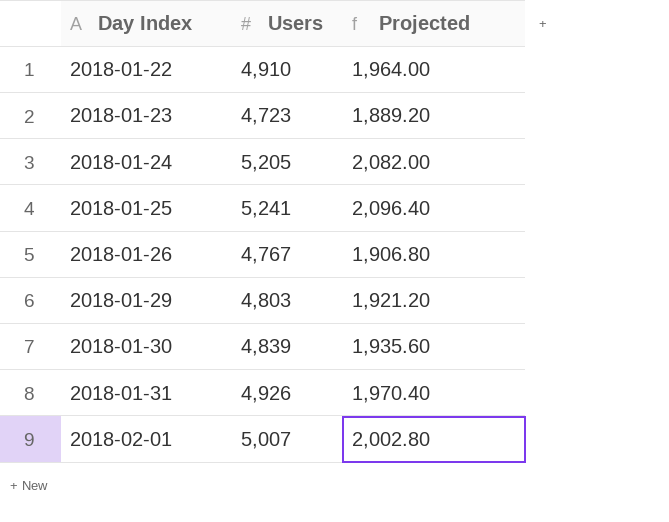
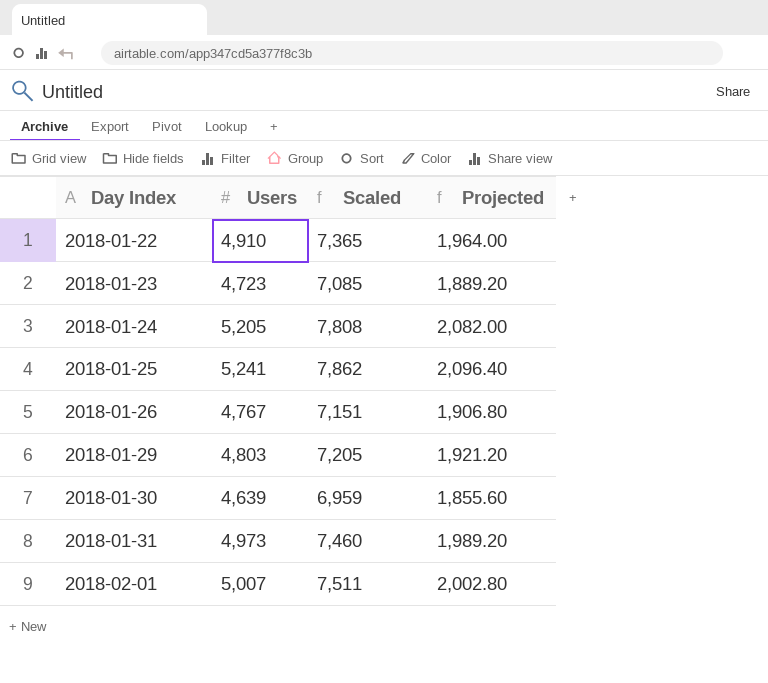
column Scaled | formula: none -> [Users] * 1.5
2018-01-30 | Users: 4,839 -> 4,639
2018-01-30 | Projected: 1,935.60 -> 1,855.60
2018-01-31 | Users: 4,926 -> 4,973
2018-01-31 | Projected: 1,970.40 -> 1,989.20

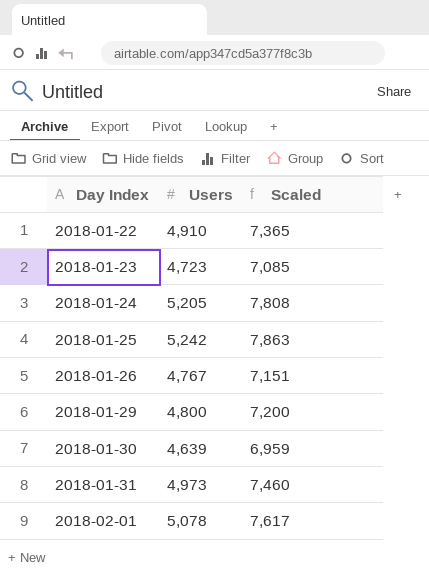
column Projected | formula: [Users] * 0.4 -> none
2018-01-25 | Users: 5,241 -> 5,242
2018-01-25 | Scaled: 7,862 -> 7,863
2018-01-29 | Users: 4,803 -> 4,800
2018-01-29 | Scaled: 7,205 -> 7,200
2018-02-01 | Users: 5,007 -> 5,078
2018-02-01 | Scaled: 7,511 -> 7,617

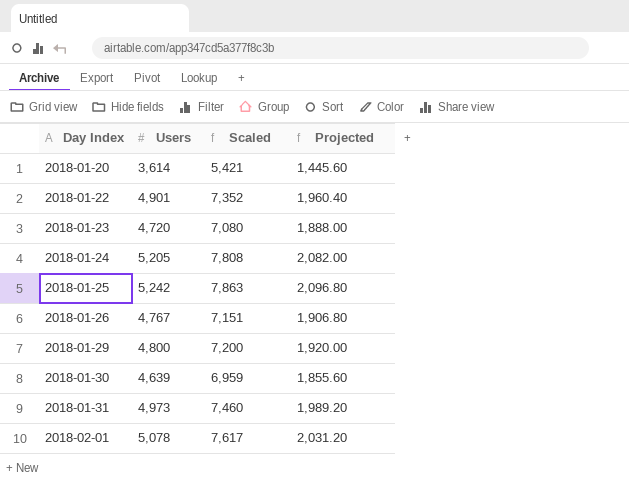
column Projected | formula: none -> [Users] * 0.4
row 2018-01-20: none -> 3,614 | 5,421 | 1,445.60
2018-01-22 | Users: 4,910 -> 4,901
2018-01-22 | Scaled: 7,365 -> 7,352
2018-01-23 | Users: 4,723 -> 4,720
2018-01-23 | Scaled: 7,085 -> 7,080

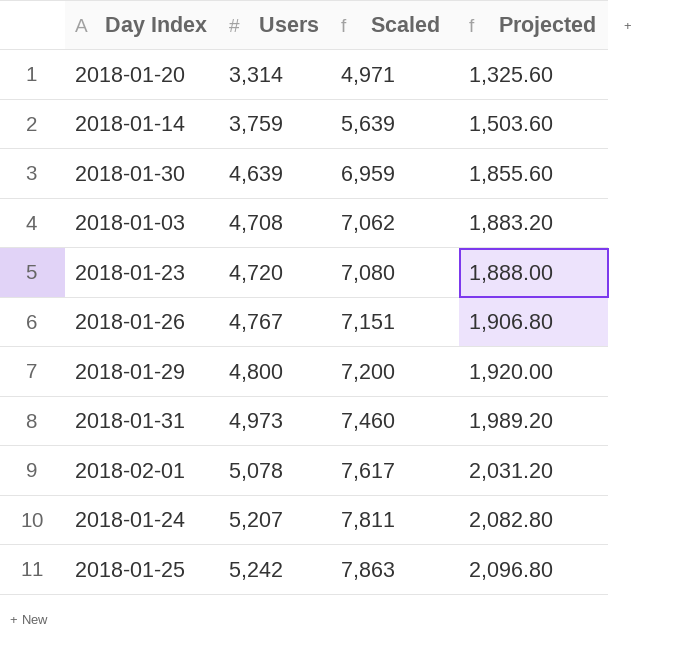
row order: Day Index ascending -> Users ascending
row 2018-01-22: 4,901 | 7,352 | 1,960.40 -> none
2018-01-20 | Users: 3,614 -> 3,314
2018-01-20 | Scaled: 5,421 -> 4,971
2018-01-20 | Projected: 1,445.60 -> 1,325.60
row 2018-01-14: none -> 3,759 | 5,639 | 1,503.60
row 2018-01-03: none -> 4,708 | 7,062 | 1,883.20
2018-01-24 | Users: 5,205 -> 5,207
2018-01-24 | Scaled: 7,808 -> 7,811
2018-01-24 | Projected: 2,082.00 -> 2,082.80

